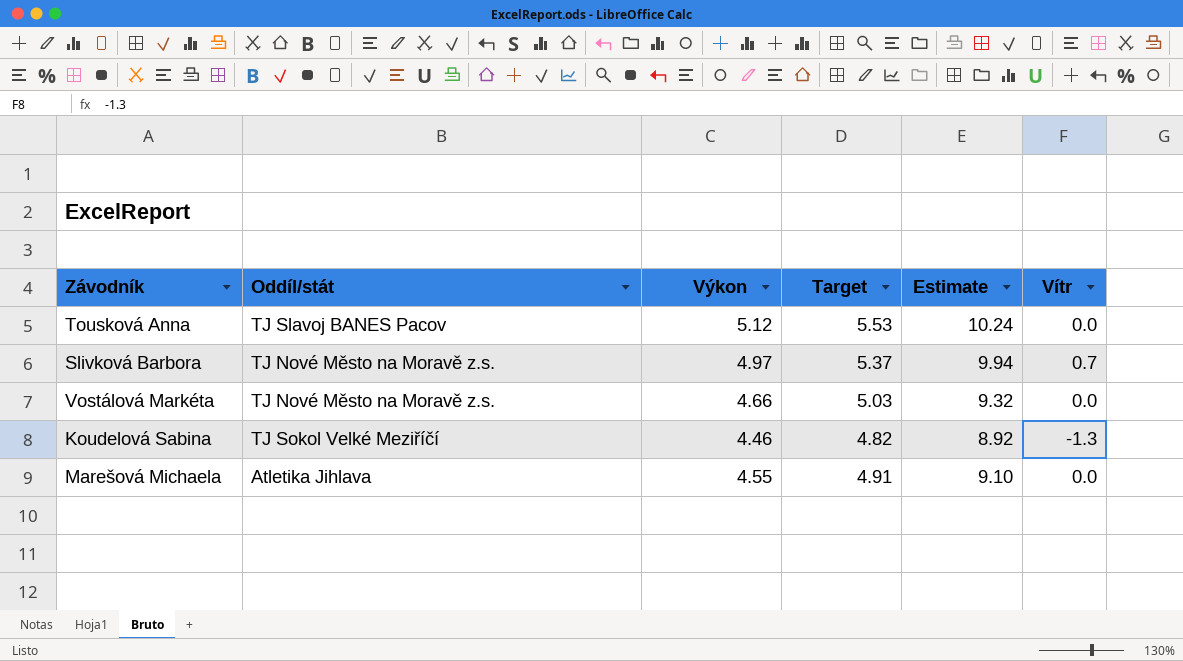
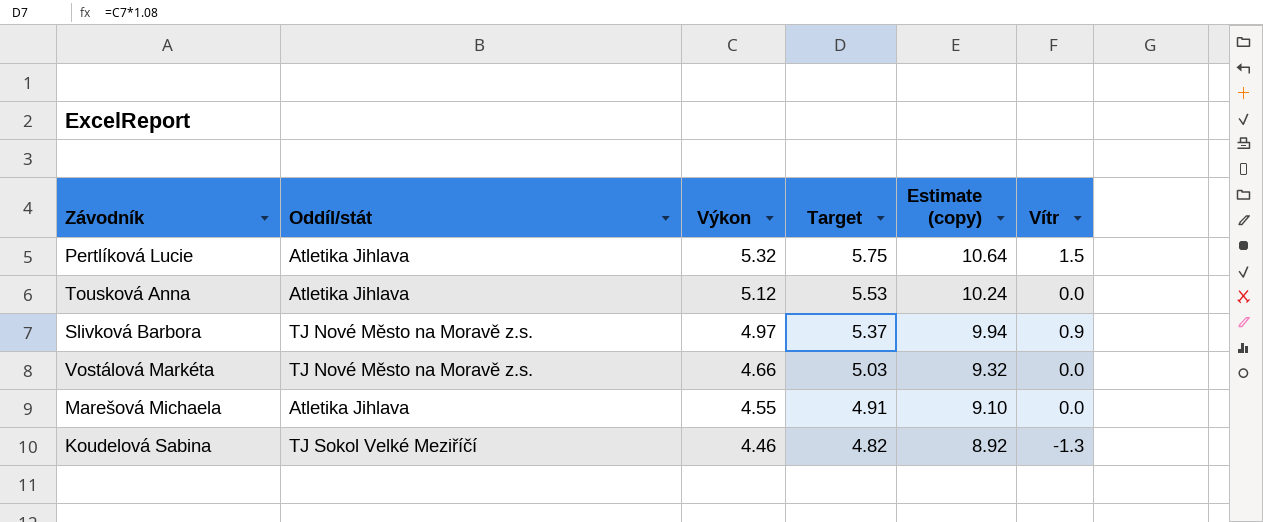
row order: none -> Výkon descending
column name: Estimate -> Estimate (copy)
row Pertlíková Lucie: none -> Atletika Jihlava | 5.32 | 5.75 | 10.64 | 1.5
Tousková Anna | Oddíl/stát: TJ Slavoj BANES Pacov -> Atletika Jihlava
Slivková Barbora | Vítr: 0.7 -> 0.9

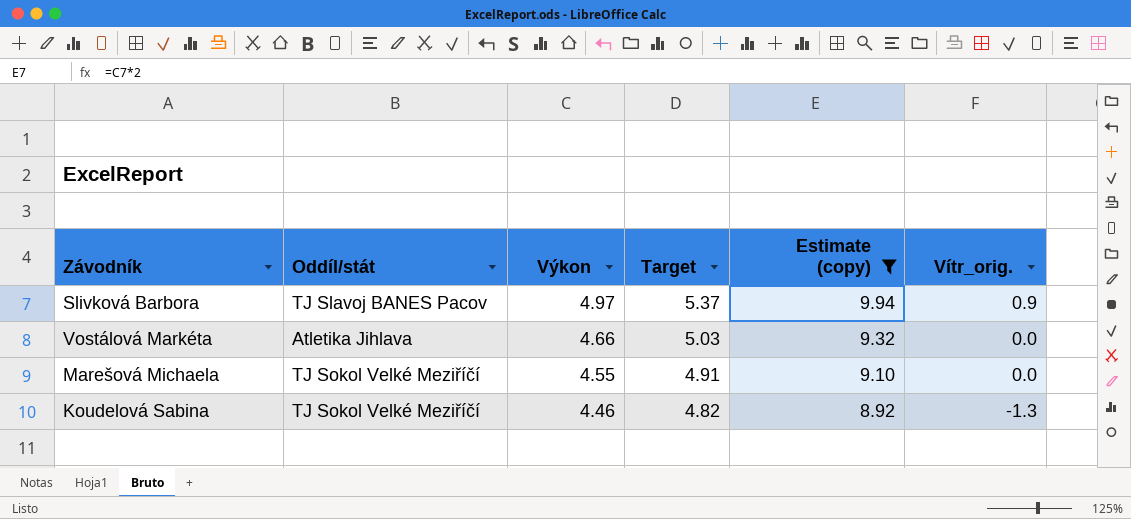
filter: none -> Estimate (copy) <= 9.94
column name: Vítr -> Vítr_orig.
Slivková Barbora | Oddíl/stát: TJ Nové Město na Moravě z.s. -> TJ Slavoj BANES Pacov
Vostálová Markéta | Oddíl/stát: TJ Nové Město na Moravě z.s. -> Atletika Jihlava
Marešová Michaela | Oddíl/stát: Atletika Jihlava -> TJ Sokol Velké Meziříčí

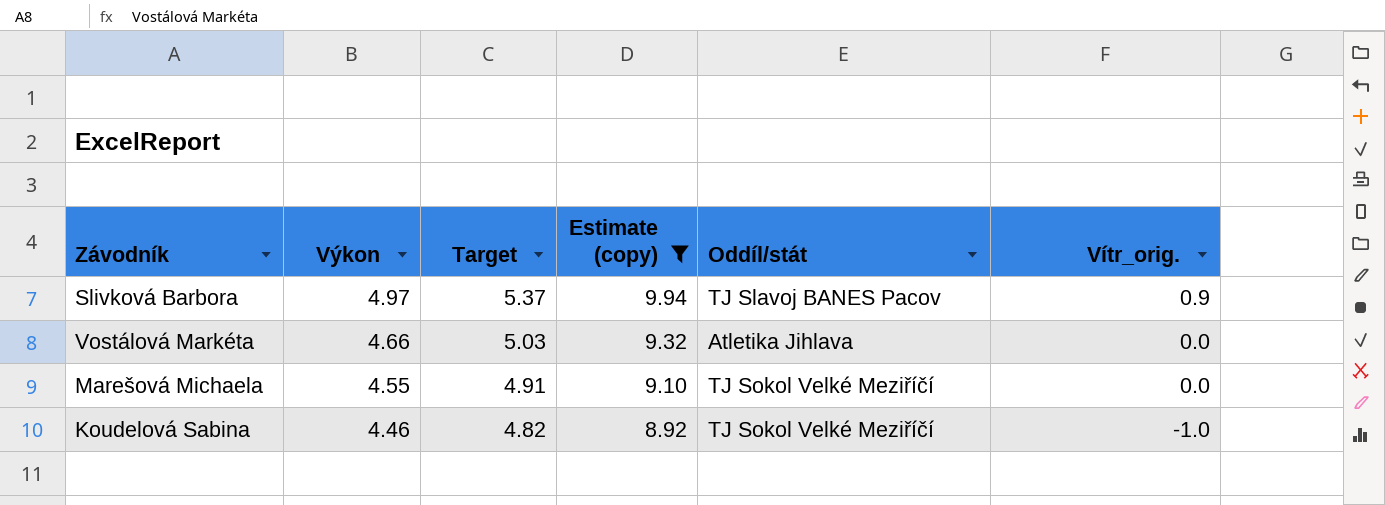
column Oddíl/stát | position: 2 -> 5
Koudelová Sabina | Vítr_orig.: -1.3 -> -1.0

